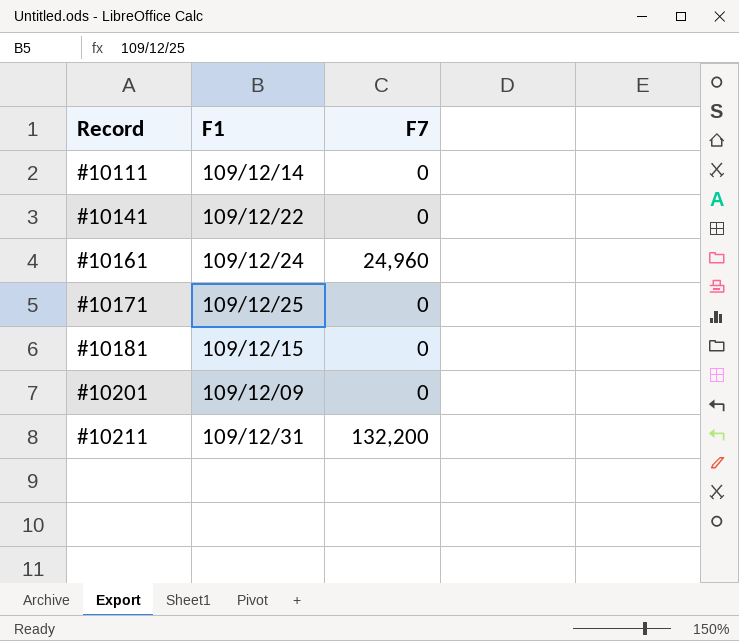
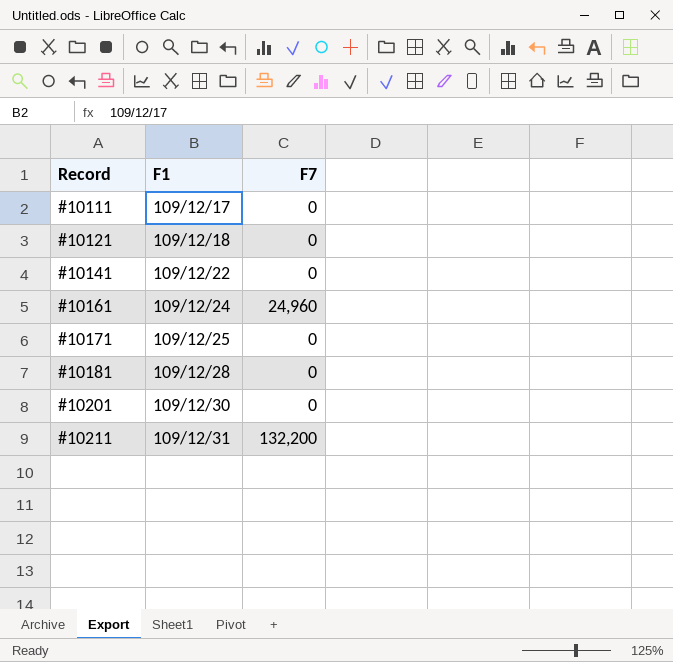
#10111 | F1: 109/12/14 -> 109/12/17
row #10121: none -> 109/12/18 | 0
#10181 | F1: 109/12/15 -> 109/12/28
#10201 | F1: 109/12/09 -> 109/12/30

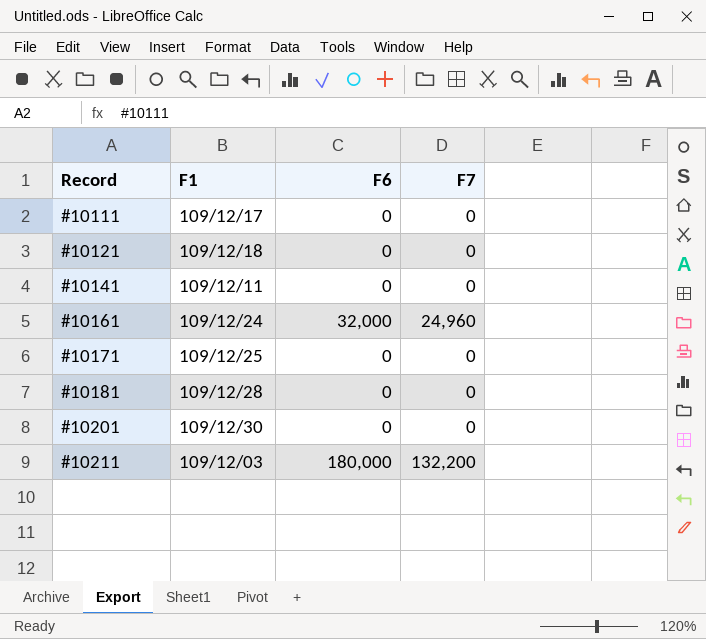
column F6 | position: none -> 3
#10141 | F1: 109/12/22 -> 109/12/11
#10211 | F1: 109/12/31 -> 109/12/03

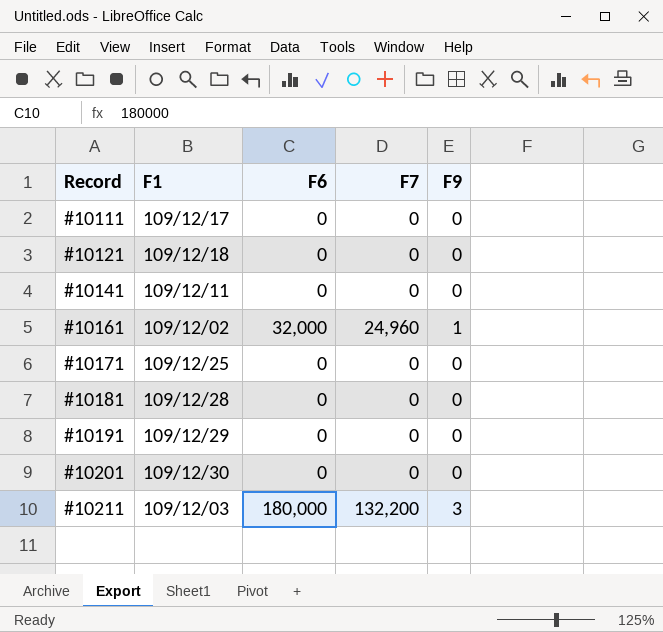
column F9 | position: none -> 5
#10161 | F1: 109/12/24 -> 109/12/02
row #10191: none -> 109/12/29 | 0 | 0 | 0

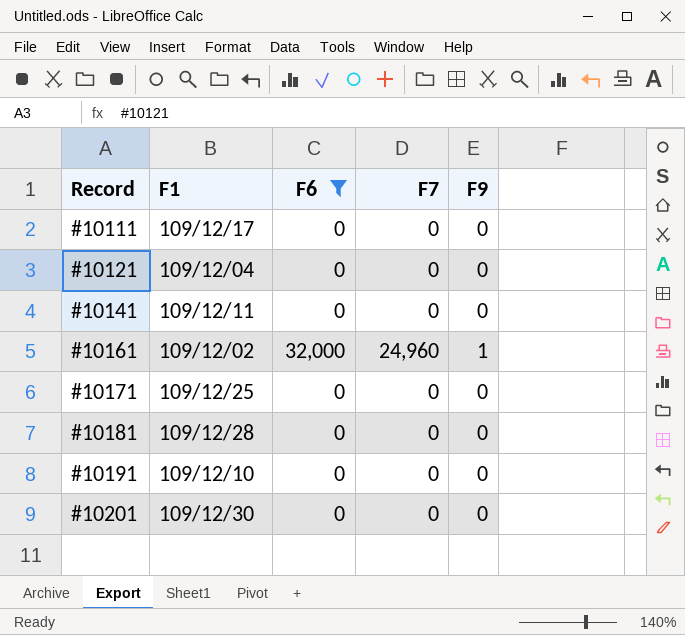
filter: none -> F6 != 180,000
#10121 | F1: 109/12/18 -> 109/12/04
#10191 | F1: 109/12/29 -> 109/12/10

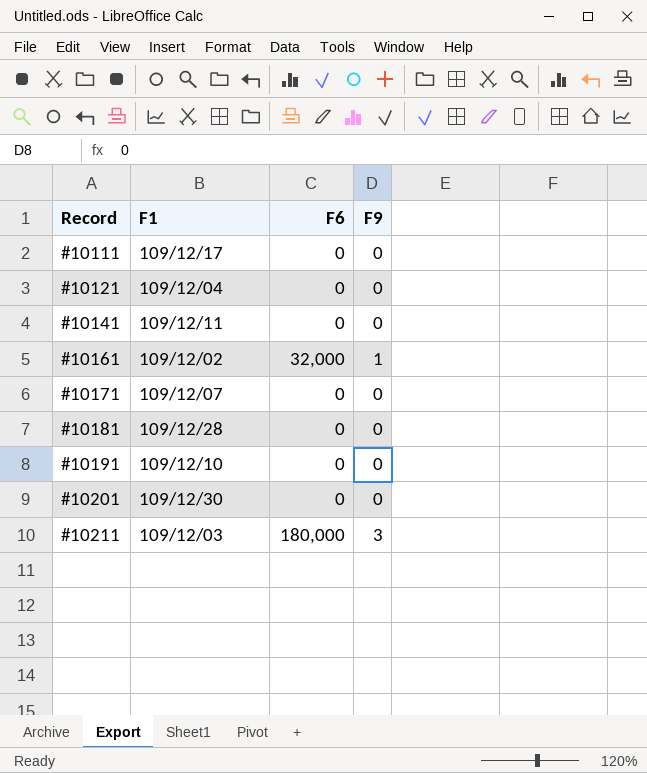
filter: F6 != 180,000 -> none
column F7 | position: 4 -> none
#10171 | F1: 109/12/25 -> 109/12/07

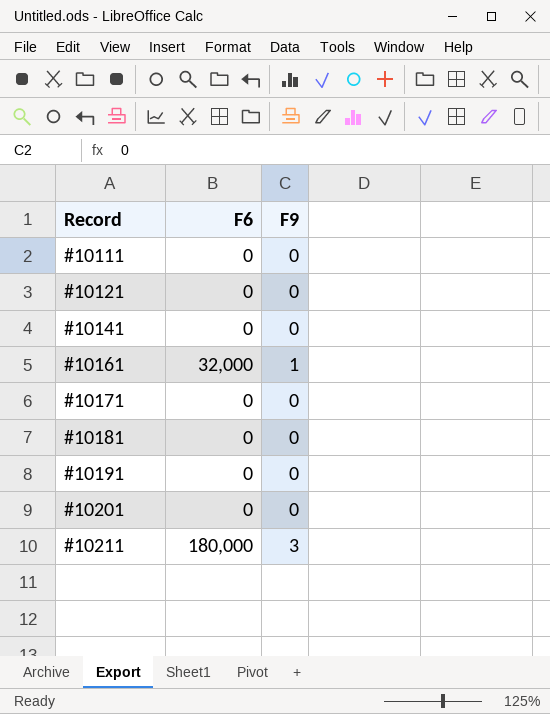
column F1 | position: 2 -> none

